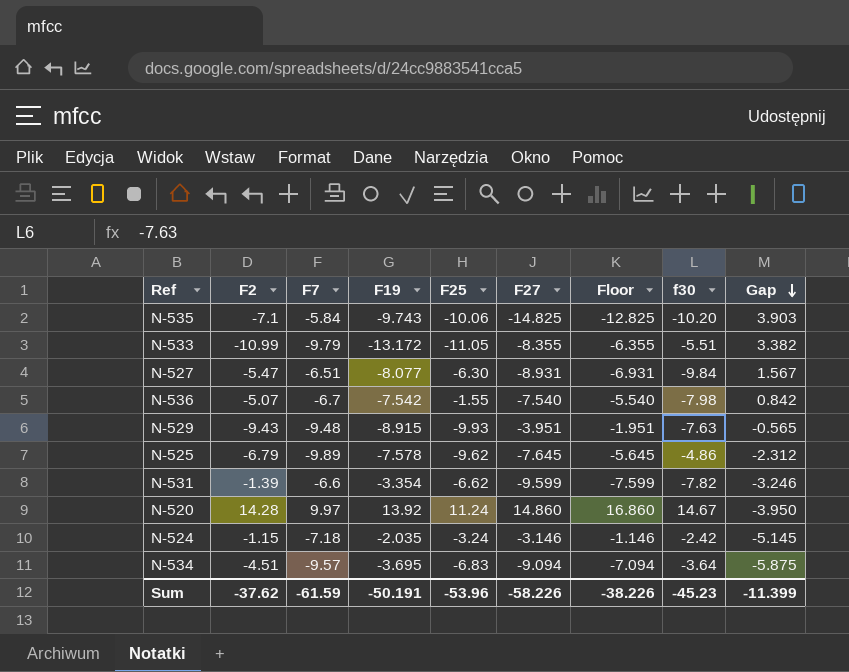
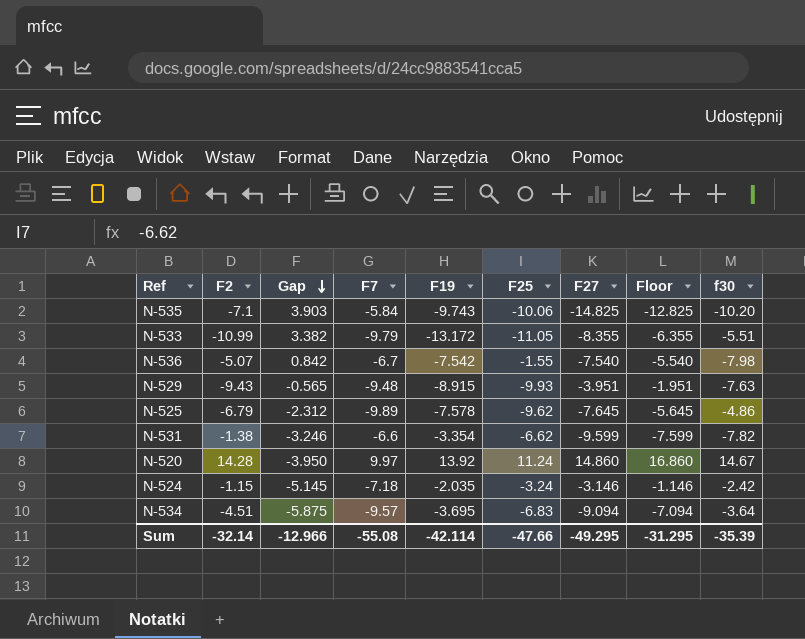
column Gap | position: 9 -> 3
row N-527: -5.47 | -6.51 | -8.077 | -6.30 | -8.931 | -6.931 | -9.84 | 1.567 -> none
N-531 | F2: -1.39 -> -1.38
Sum | F2: -37.62 -> -32.14
Sum | Gap: -11.399 -> -12.966
Sum | F7: -61.59 -> -55.08
Sum | F19: -50.191 -> -42.114
Sum | F25: -53.96 -> -47.66
Sum | F27: -58.226 -> -49.295
Sum | Floor: -38.226 -> -31.295
Sum | f30: -45.23 -> -35.39

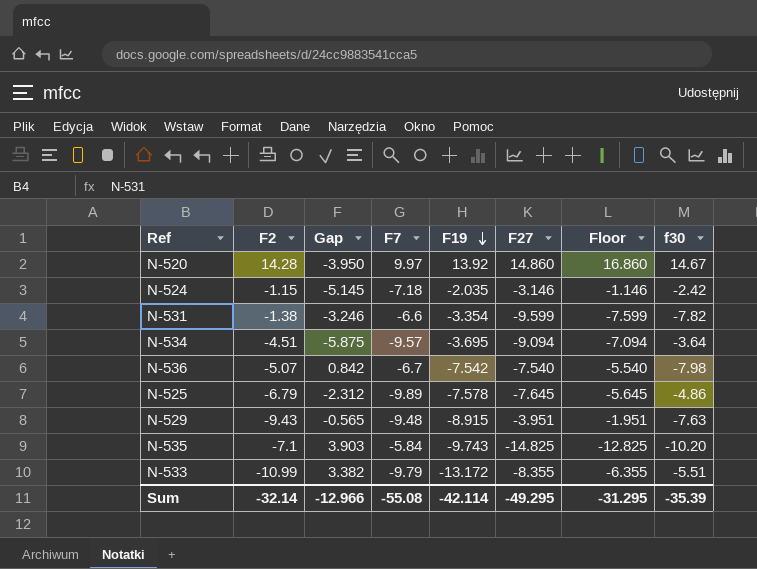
row order: Gap descending -> F19 descending
column F25 | position: 6 -> none

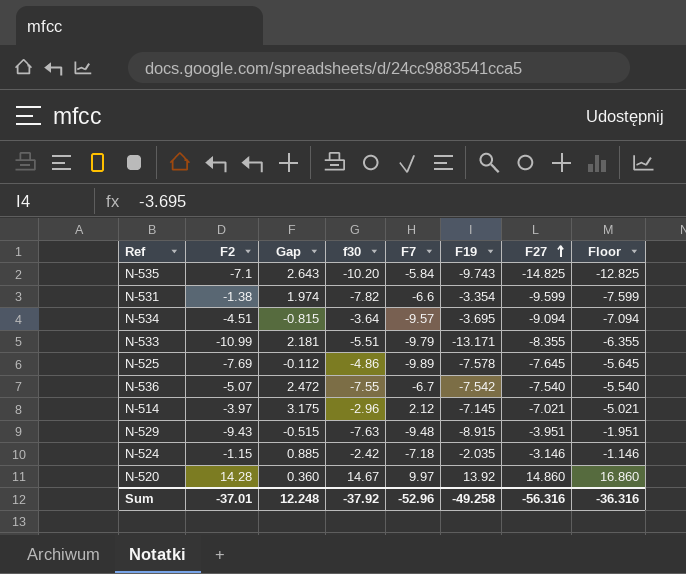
row order: F19 descending -> F27 ascending
column Gap | formula: [F7] - [F19] -> [F2] - [F19]
column f30 | position: 8 -> 4
N-533 | F19: -13.172 -> -13.171
N-525 | F2: -6.79 -> -7.69
N-536 | f30: -7.98 -> -7.55
row N-514: none -> -3.97 | 3.175 | -2.96 | 2.12 | -7.145 | -7.021 | -5.021
Sum | F2: -32.14 -> -37.01
Sum | Gap: -12.966 -> 12.248
Sum | f30: -35.39 -> -37.92
Sum | F7: -55.08 -> -52.96
Sum | F19: -42.114 -> -49.258
Sum | F27: -49.295 -> -56.316
Sum | Floor: -31.295 -> -36.316

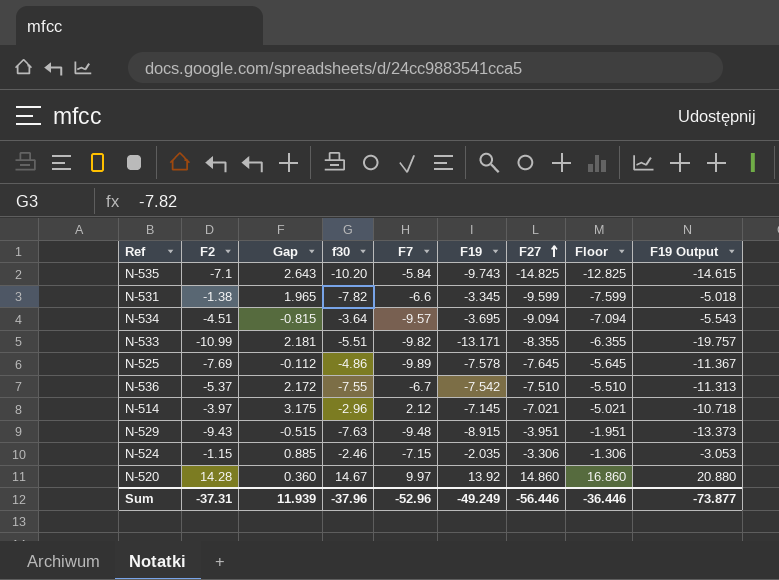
column F19 Output | formula: none -> [F19] * 1.5
N-531 | Gap: 1.974 -> 1.965
N-531 | F19: -3.354 -> -3.345
N-533 | F7: -9.79 -> -9.82
N-536 | F2: -5.07 -> -5.37
N-536 | Gap: 2.472 -> 2.172
N-536 | F27: -7.540 -> -7.510
N-536 | Floor: -5.540 -> -5.510
N-524 | f30: -2.42 -> -2.46
N-524 | F7: -7.18 -> -7.15
N-524 | F27: -3.146 -> -3.306
N-524 | Floor: -1.146 -> -1.306
Sum | F2: -37.01 -> -37.31
Sum | Gap: 12.248 -> 11.939
Sum | f30: -37.92 -> -37.96
Sum | F19: -49.258 -> -49.249
Sum | F27: -56.316 -> -56.446
Sum | Floor: -36.316 -> -36.446

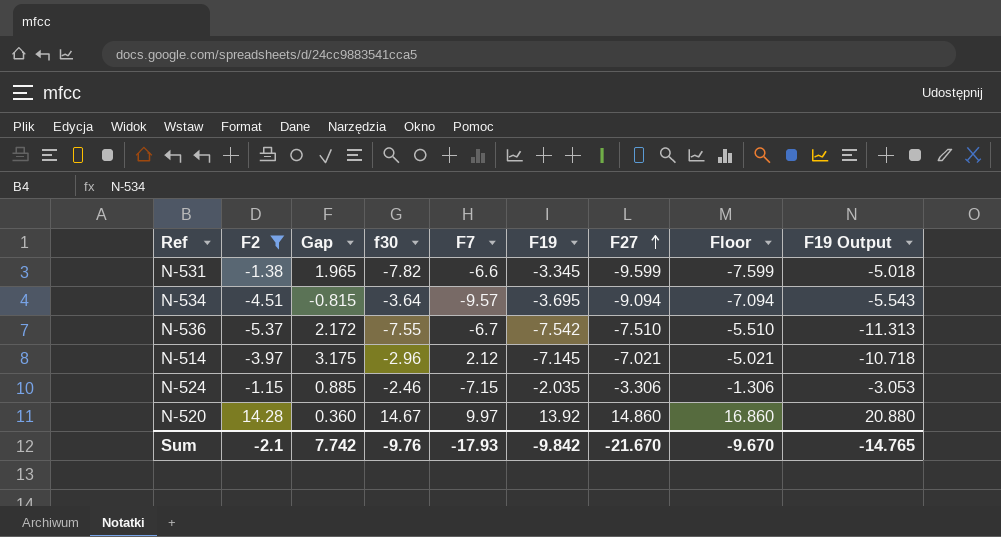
filter: none -> F2 >= -5.37
Sum | F2: -37.31 -> -2.1
Sum | Gap: 11.939 -> 7.742
Sum | f30: -37.96 -> -9.76
Sum | F7: -52.96 -> -17.93
Sum | F19: -49.249 -> -9.842
Sum | F27: -56.446 -> -21.670
Sum | Floor: -36.446 -> -9.670
Sum | F19 Output: -73.877 -> -14.765

